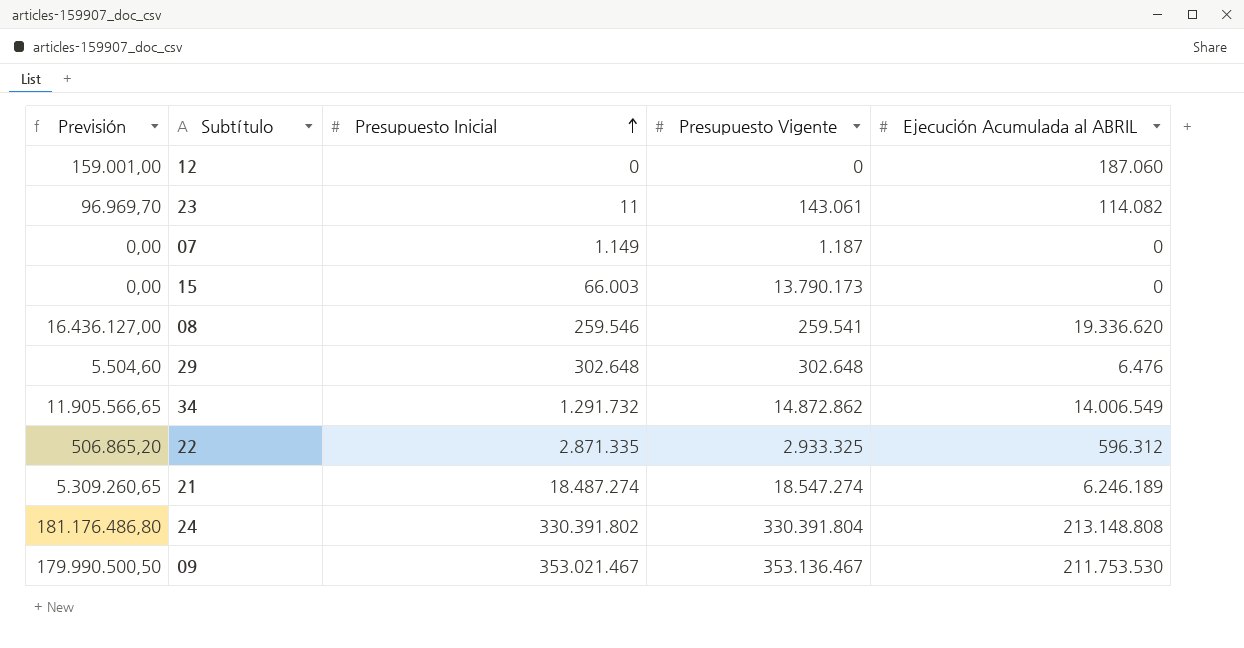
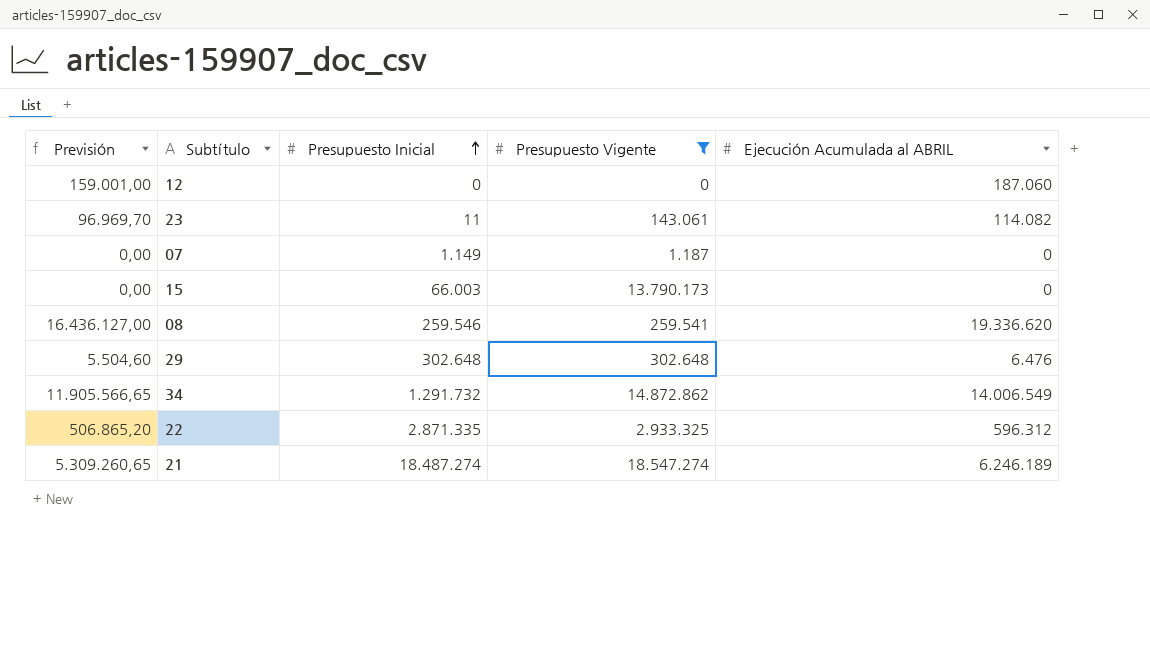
filter: none -> Presupuesto Vigente <= 18.547.274

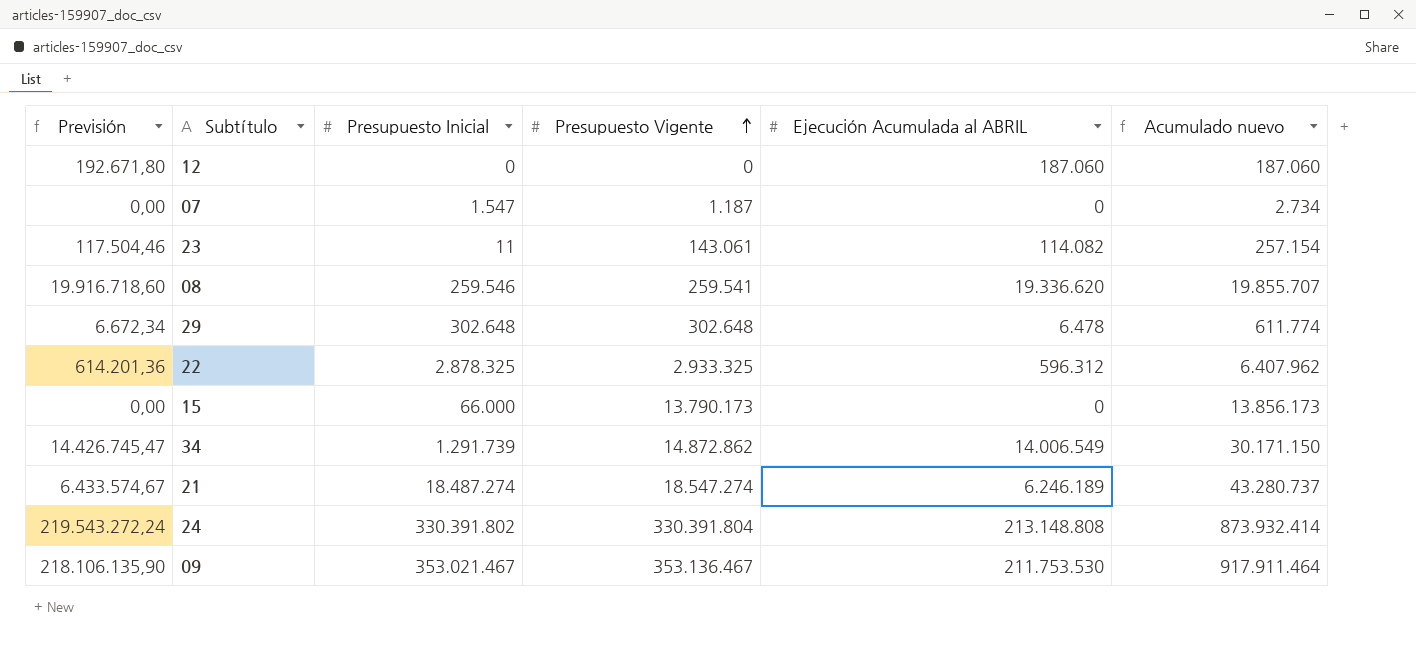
filter: Presupuesto Vigente <= 18.547.274 -> none
row order: Presupuesto Inicial ascending -> Presupuesto Vigente ascending
column Previsión | formula: [Ejecución Acumulada al ABRIL] * 0,85 -> [Ejecución Acumulada al ABRIL] * 1,03
column Acumulado nuevo | formula: none -> [Presupuesto Inicial] + [Presupuesto Vigente] + [Ejecución Acumulada al ABRIL]
07 | Presupuesto Inicial: 1.149 -> 1.547
29 | Ejecución Acumulada al ABRIL: 6.476 -> 6.478
22 | Presupuesto Inicial: 2.871.335 -> 2.878.325
15 | Presupuesto Inicial: 66.003 -> 66.000
34 | Presupuesto Inicial: 1.291.732 -> 1.291.739

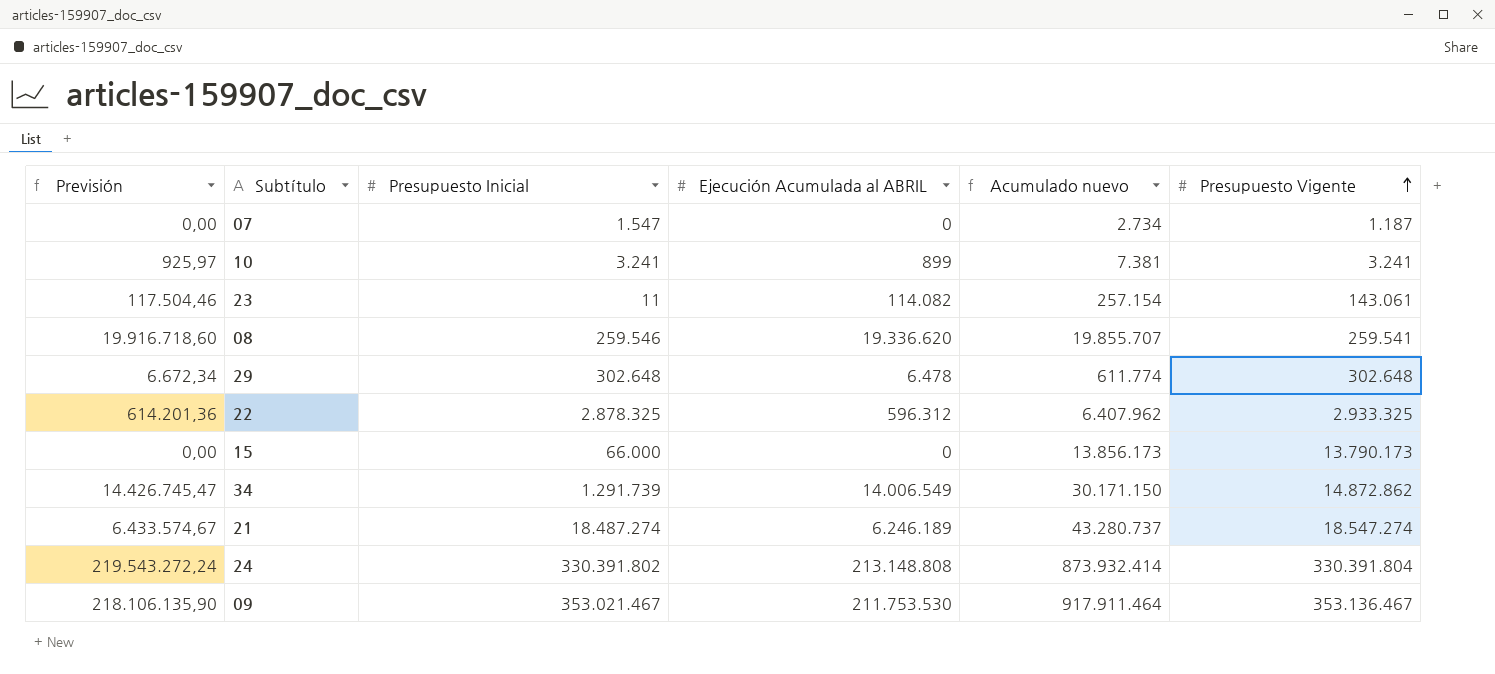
column Presupuesto Vigente | position: 4 -> 6
row 12: 192.671,80 | 0 | 0 | 187.060 | 187.060 -> none
row 10: none -> 925,97 | 3.241 | 899 | 7.381 | 3.241

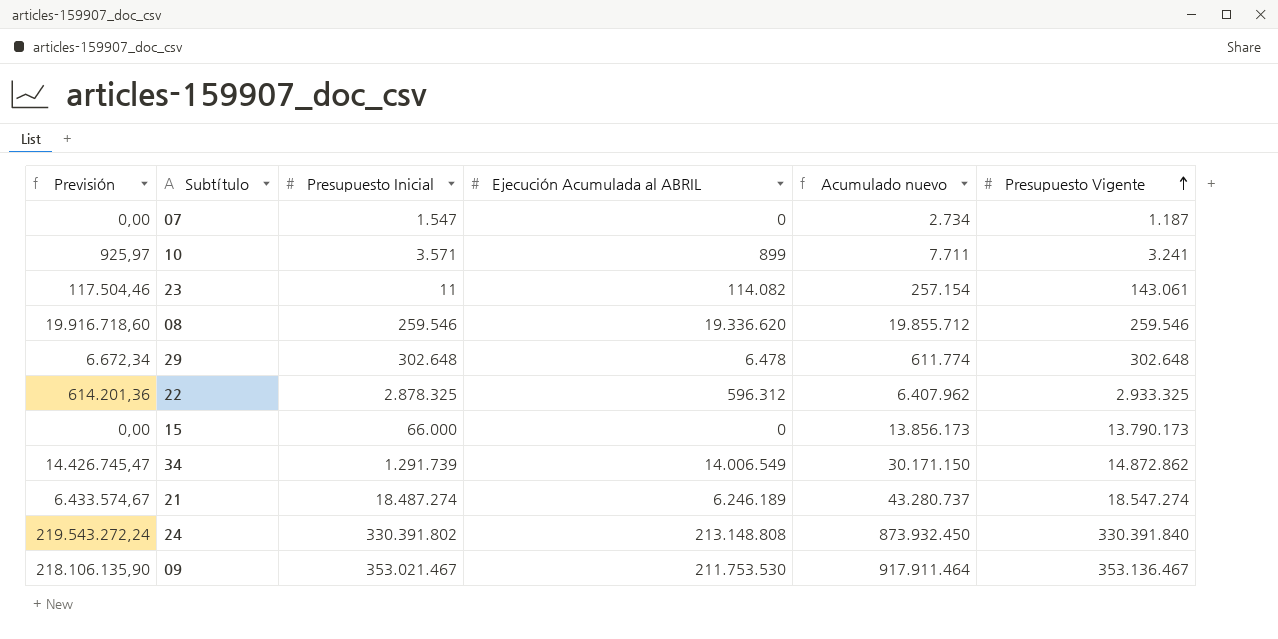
10 | Presupuesto Inicial: 3.241 -> 3.571
10 | Acumulado nuevo: 7.381 -> 7.711
08 | Acumulado nuevo: 19.855.707 -> 19.855.712
08 | Presupuesto Vigente: 259.541 -> 259.546
24 | Acumulado nuevo: 873.932.414 -> 873.932.450
24 | Presupuesto Vigente: 330.391.804 -> 330.391.840

